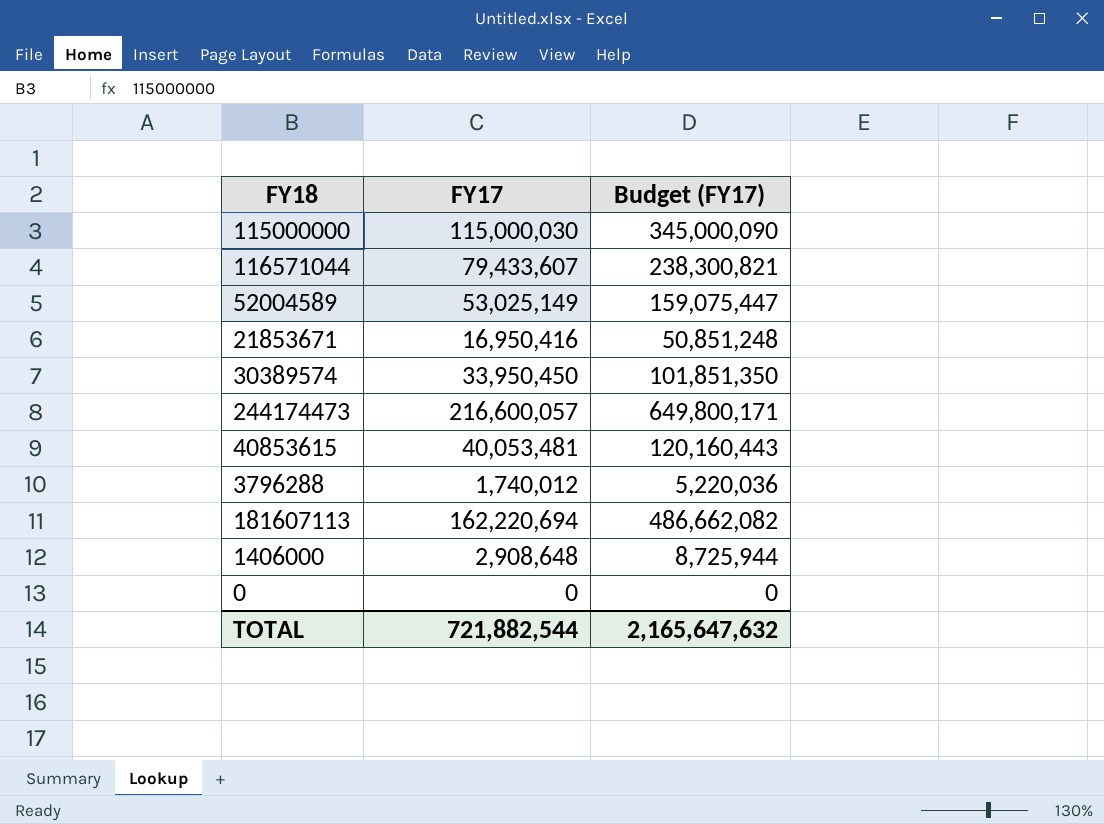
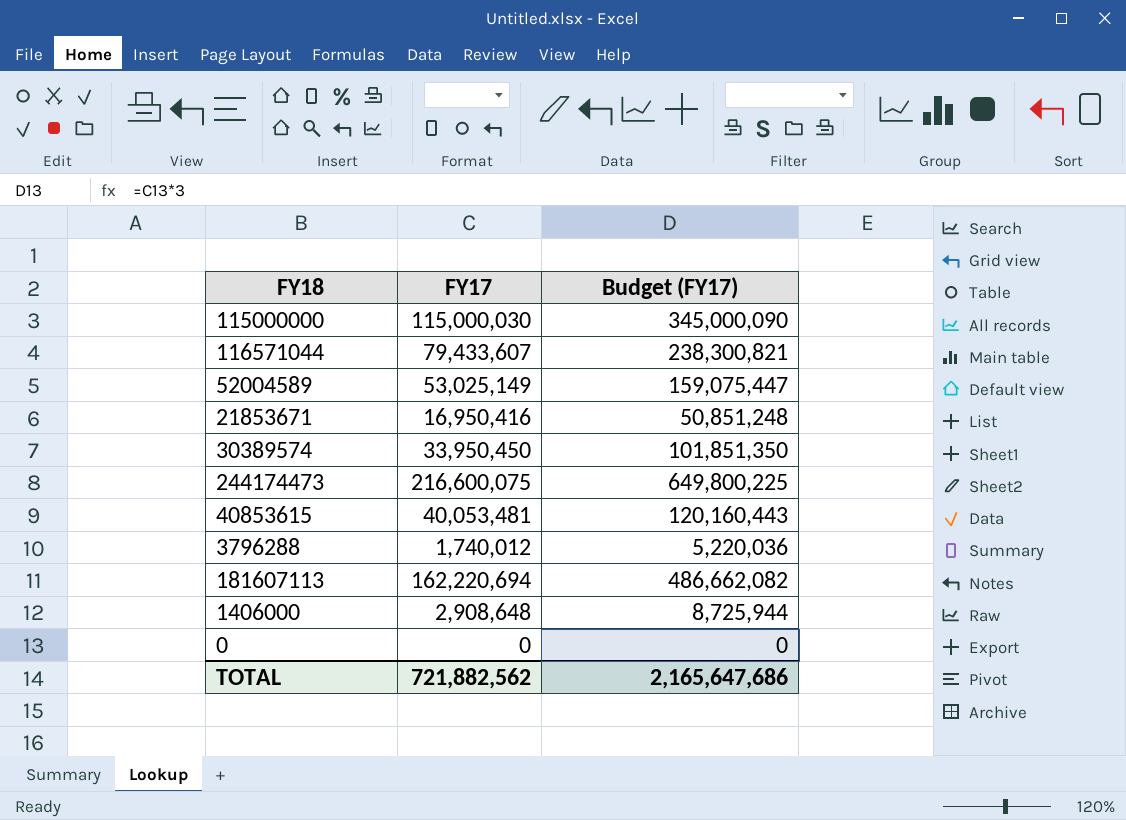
244174473 | FY17: 216,600,057 -> 216,600,075
244174473 | Budget (FY17): 649,800,171 -> 649,800,225
TOTAL | FY17: 721,882,544 -> 721,882,562
TOTAL | Budget (FY17): 2,165,647,632 -> 2,165,647,686

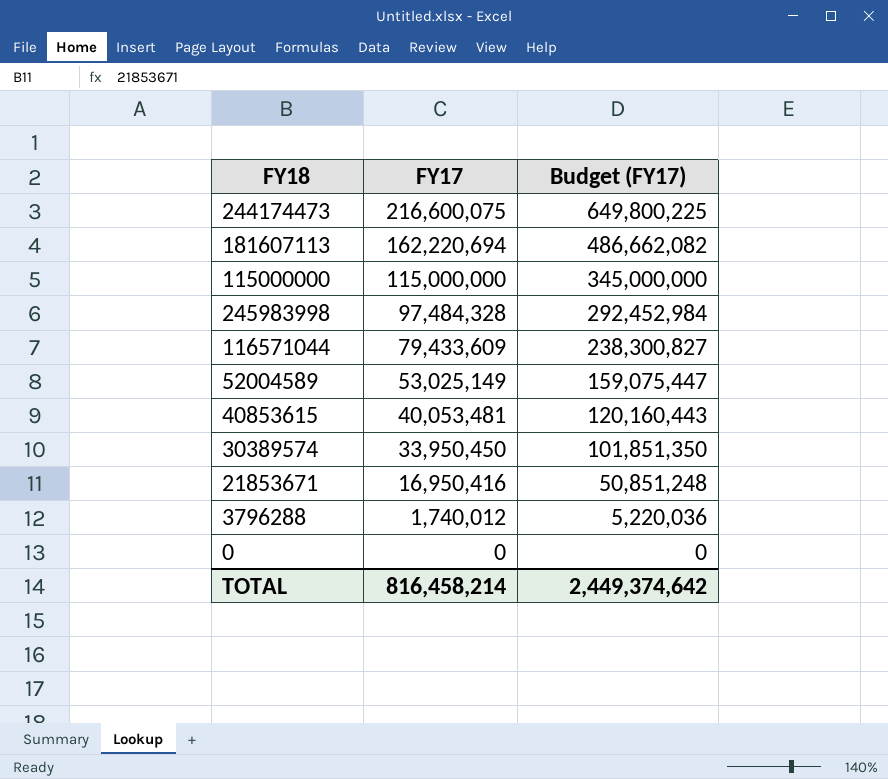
row order: none -> FY17 descending
row 1406000: 2,908,648 | 8,725,944 -> none
115000000 | FY17: 115,000,030 -> 115,000,000
115000000 | Budget (FY17): 345,000,090 -> 345,000,000
row 245983998: none -> 97,484,328 | 292,452,984
116571044 | FY17: 79,433,607 -> 79,433,609
116571044 | Budget (FY17): 238,300,821 -> 238,300,827
TOTAL | FY17: 721,882,562 -> 816,458,214
TOTAL | Budget (FY17): 2,165,647,686 -> 2,449,374,642

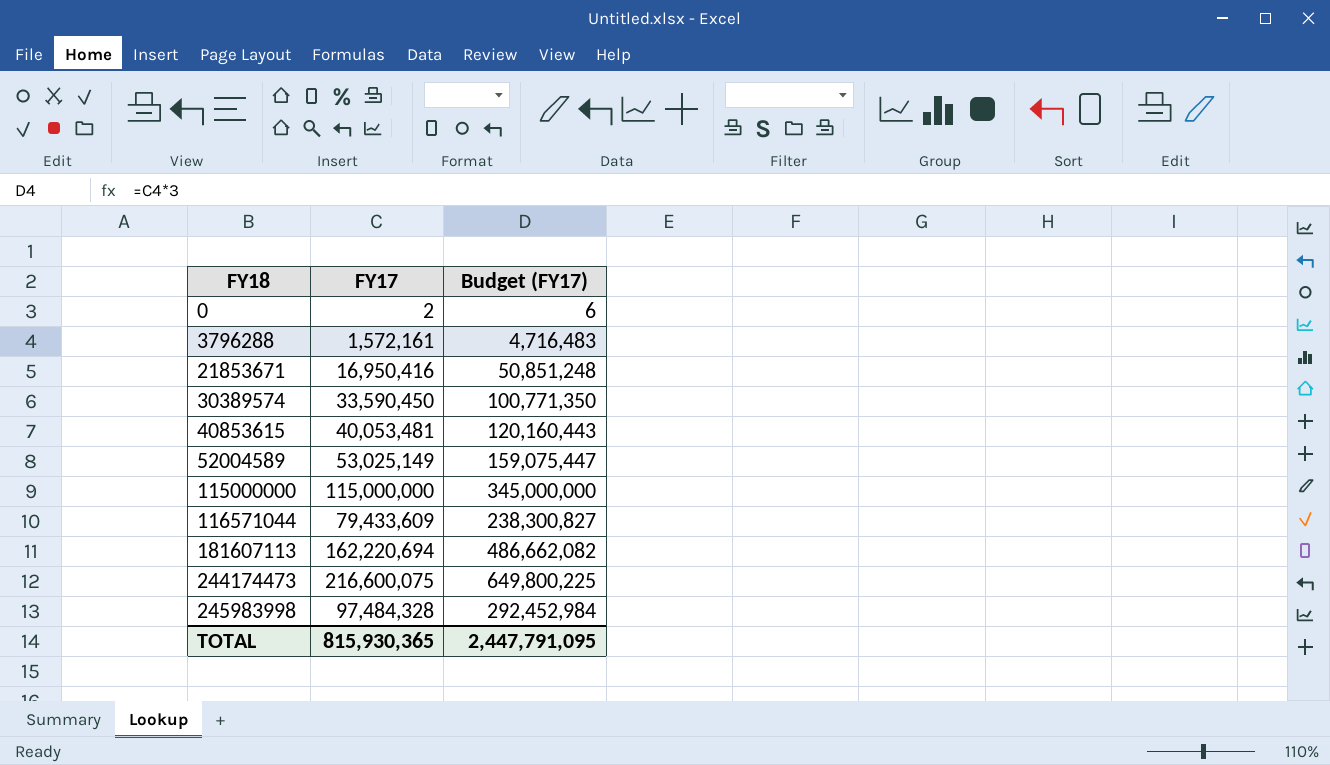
row order: FY17 descending -> FY18 ascending
0 | FY17: 0 -> 2
0 | Budget (FY17): 0 -> 6
3796288 | FY17: 1,740,012 -> 1,572,161
3796288 | Budget (FY17): 5,220,036 -> 4,716,483
30389574 | FY17: 33,950,450 -> 33,590,450
30389574 | Budget (FY17): 101,851,350 -> 100,771,350
TOTAL | FY17: 816,458,214 -> 815,930,365
TOTAL | Budget (FY17): 2,449,374,642 -> 2,447,791,095

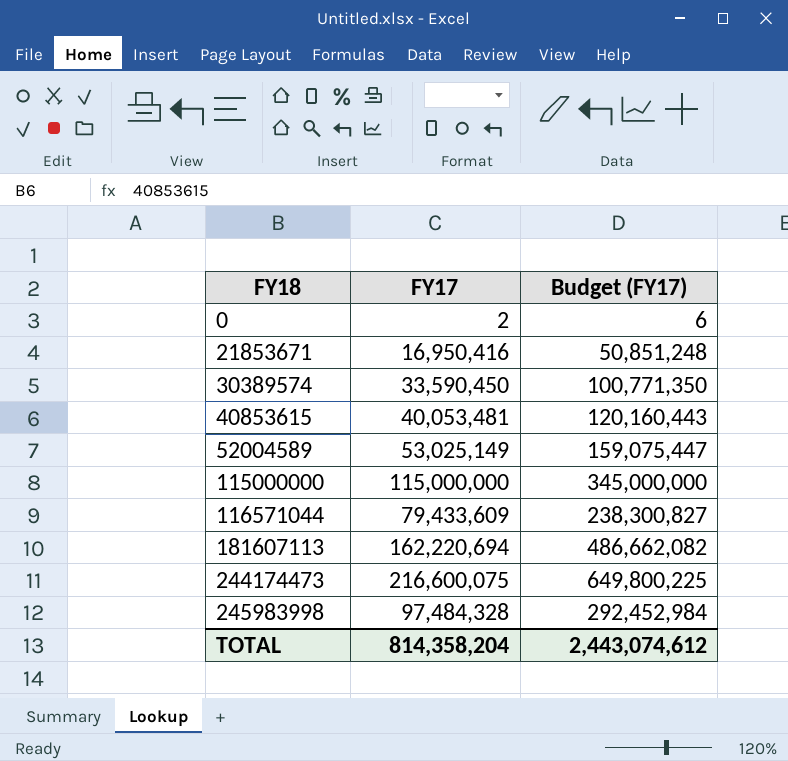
row 3796288: 1,572,161 | 4,716,483 -> none
TOTAL | FY17: 815,930,365 -> 814,358,204
TOTAL | Budget (FY17): 2,447,791,095 -> 2,443,074,612

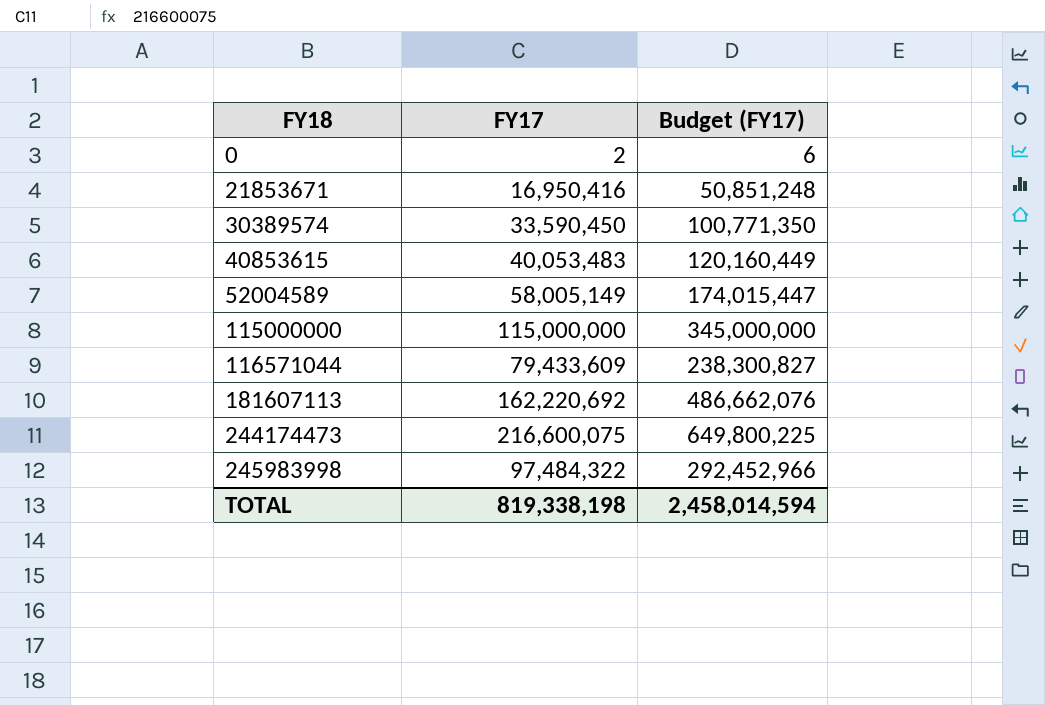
40853615 | FY17: 40,053,481 -> 40,053,483
40853615 | Budget (FY17): 120,160,443 -> 120,160,449
52004589 | FY17: 53,025,149 -> 58,005,149
52004589 | Budget (FY17): 159,075,447 -> 174,015,447
181607113 | FY17: 162,220,694 -> 162,220,692
181607113 | Budget (FY17): 486,662,082 -> 486,662,076
245983998 | FY17: 97,484,328 -> 97,484,322
245983998 | Budget (FY17): 292,452,984 -> 292,452,966
TOTAL | FY17: 814,358,204 -> 819,338,198
TOTAL | Budget (FY17): 2,443,074,612 -> 2,458,014,594

